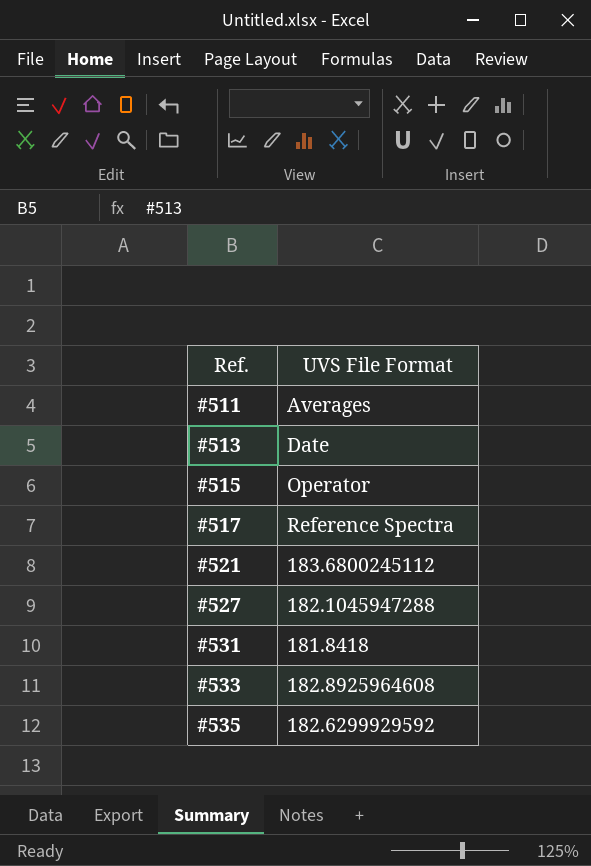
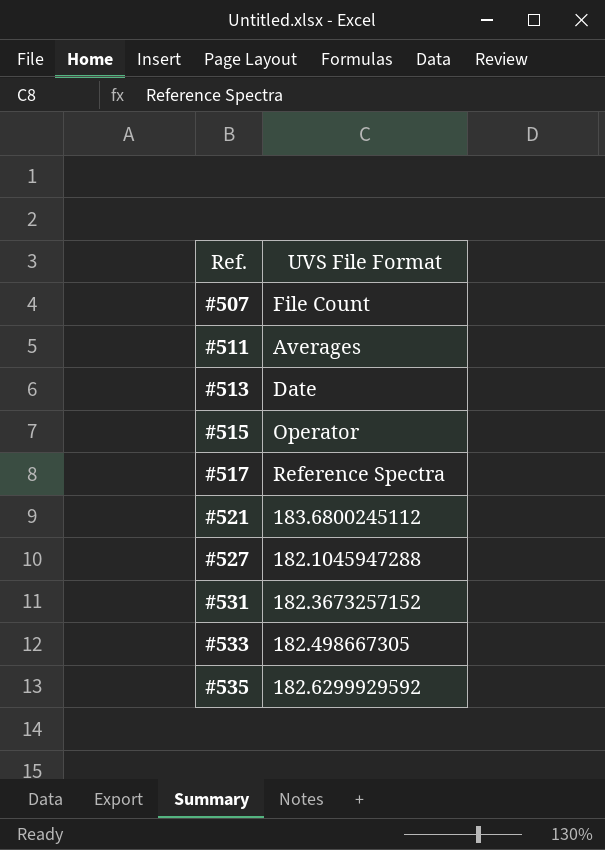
row #507: none -> File Count
#531 | UVS File Format: 181.8418 -> 182.3673257152
#533 | UVS File Format: 182.8925964608 -> 182.498667305

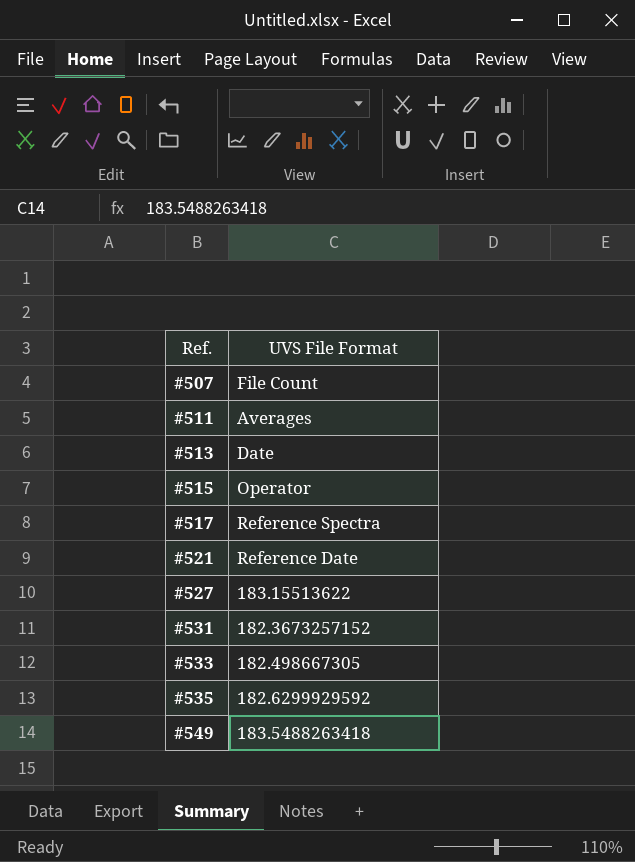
#521 | UVS File Format: 183.6800245112 -> Reference Date
#527 | UVS File Format: 182.1045947288 -> 183.15513622
row #549: none -> 183.5488263418

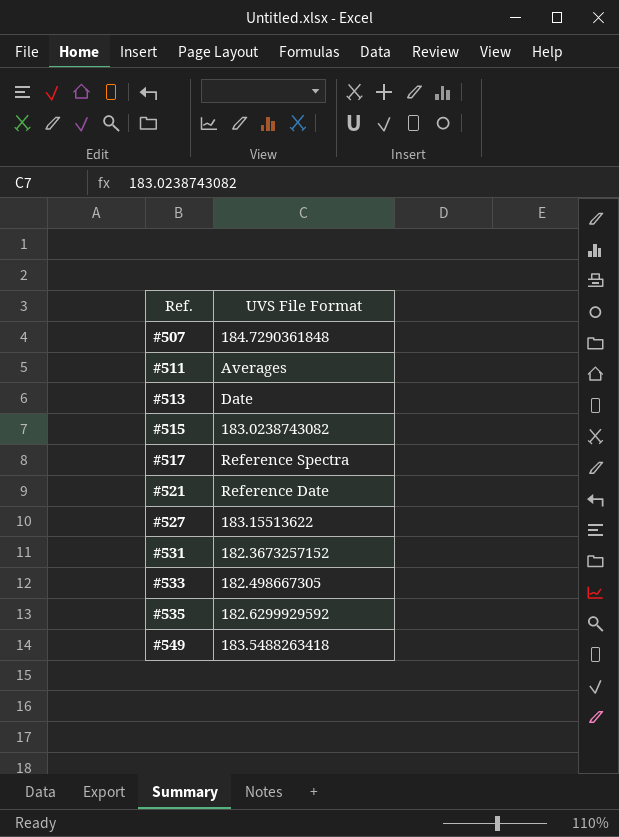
#507 | UVS File Format: File Count -> 184.7290361848
#515 | UVS File Format: Operator -> 183.0238743082

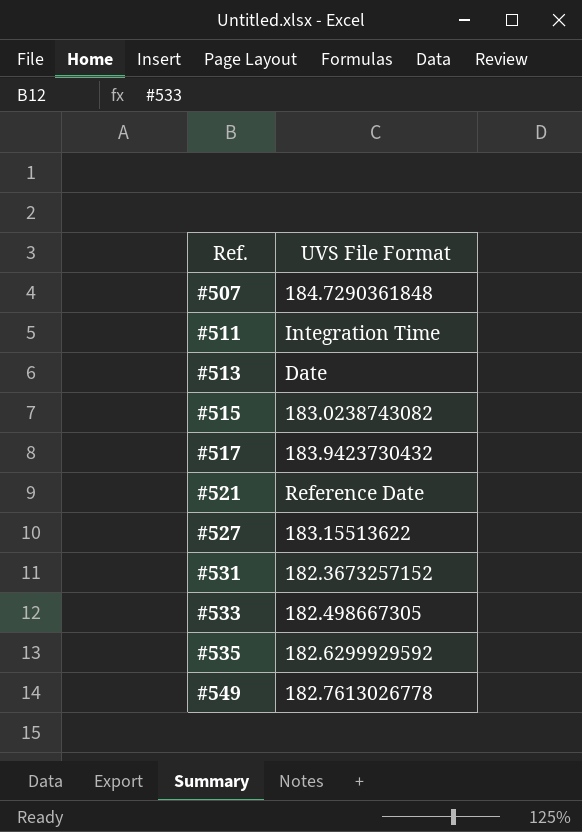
#511 | UVS File Format: Averages -> Integration Time
#517 | UVS File Format: Reference Spectra -> 183.9423730432
#549 | UVS File Format: 183.5488263418 -> 182.7613026778

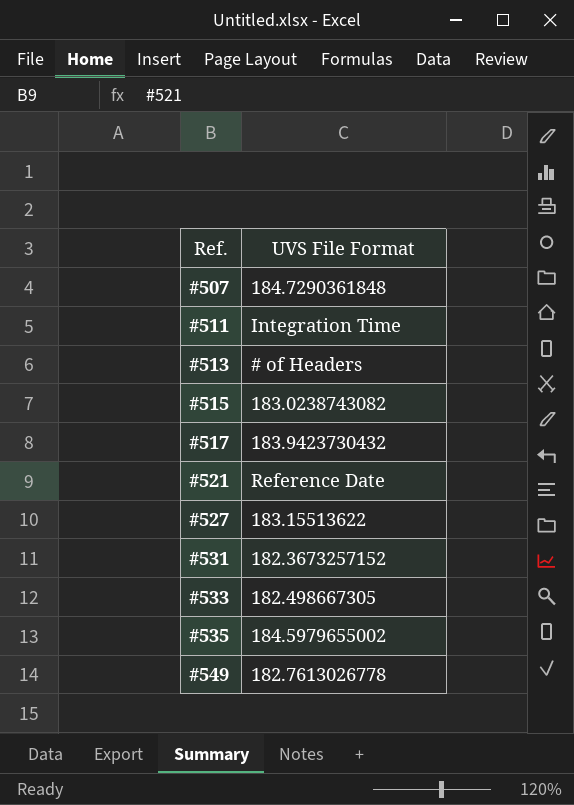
#513 | UVS File Format: Date -> # of Headers
#535 | UVS File Format: 182.6299929592 -> 184.5979655002

